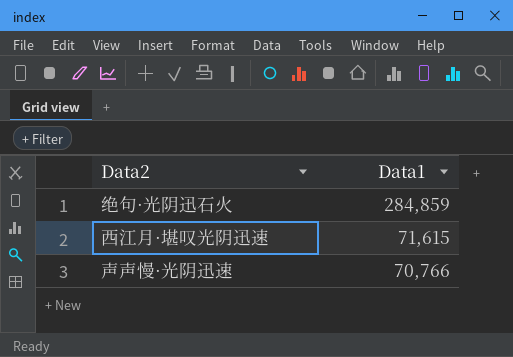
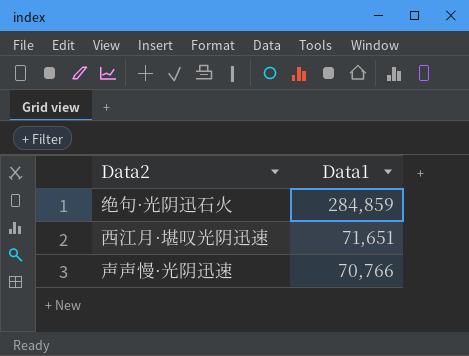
西江月·堪叹光阴迅速 | Data1: 71,615 -> 71,651

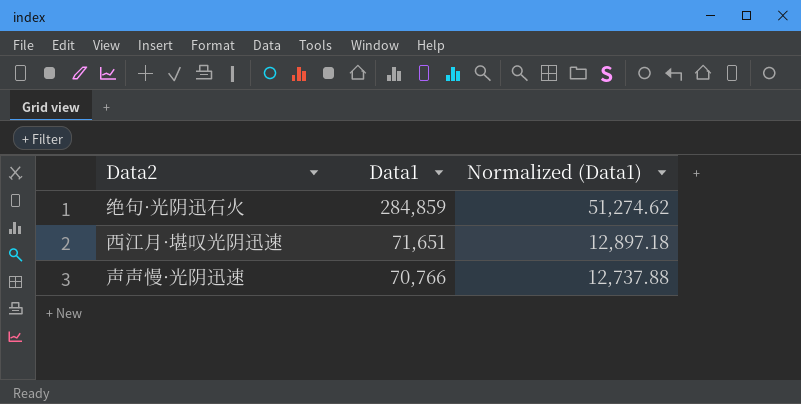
column Normalized (Data1) | formula: none -> [Data1] * 0.18

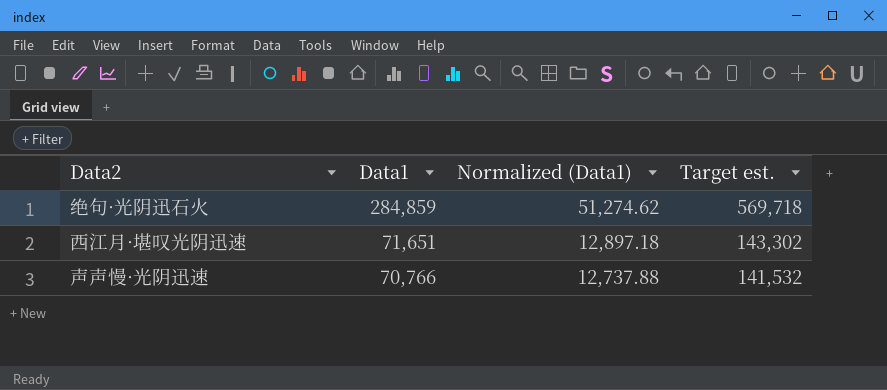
column Target est. | formula: none -> [Data1] * 2

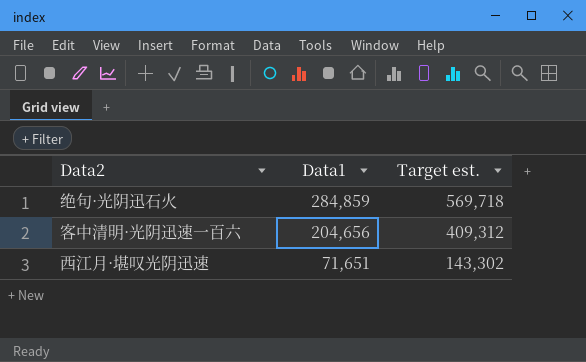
column Normalized (Data1) | formula: [Data1] * 0.18 -> none
row 声声慢·光阴迅速: 70,766 | 12,737.88 | 141,532 -> none
row 客中清明·光阴迅速一百六: none -> 204,656 | 409,312

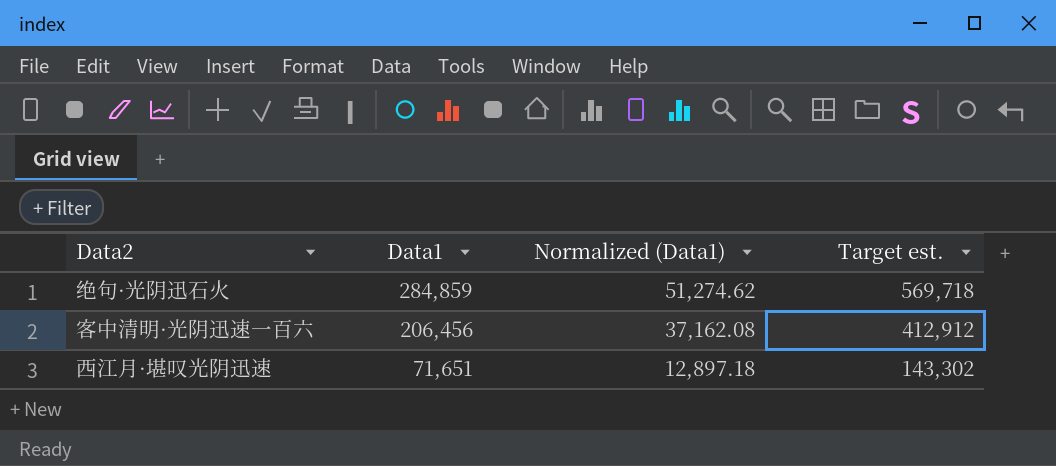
column Normalized (Data1) | formula: none -> [Data1] * 0.18
客中清明·光阴迅速一百六 | Data1: 204,656 -> 206,456
客中清明·光阴迅速一百六 | Target est.: 409,312 -> 412,912

